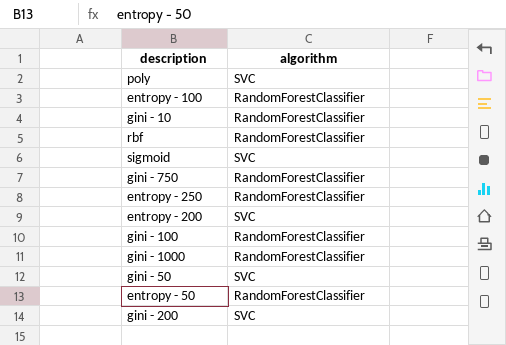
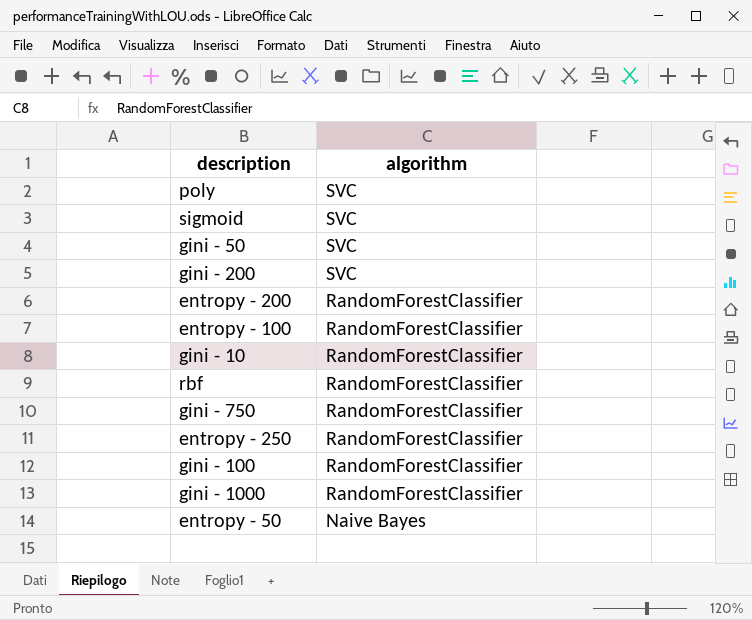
row order: none -> algorithm descending
entropy - 200 | algorithm: SVC -> RandomForestClassifier
entropy - 50 | algorithm: RandomForestClassifier -> Naive Bayes

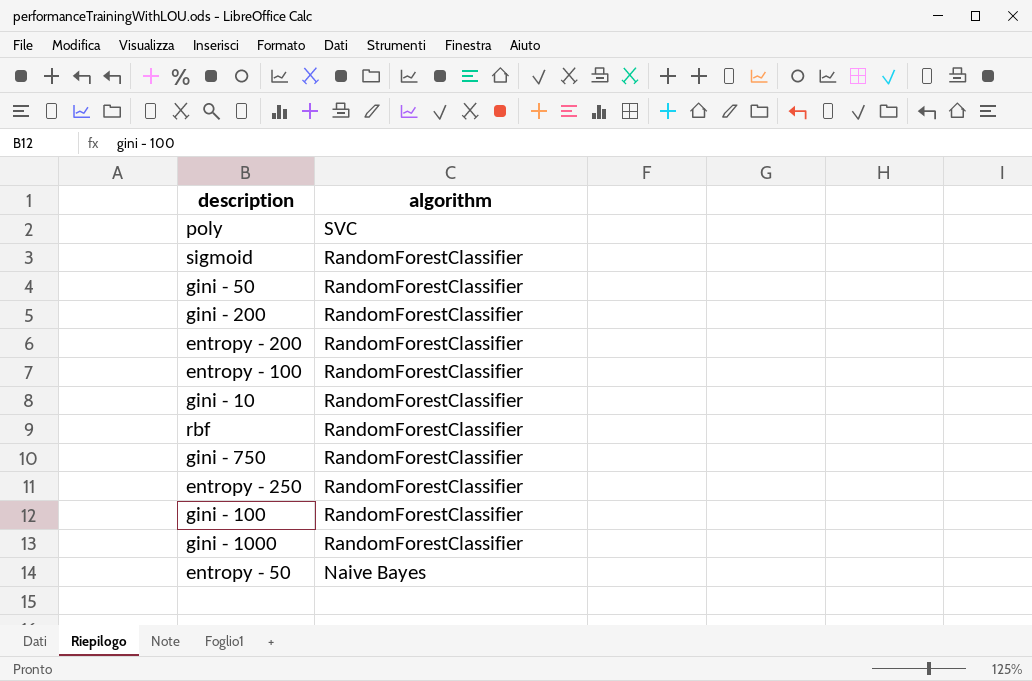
sigmoid | algorithm: SVC -> RandomForestClassifier
gini - 50 | algorithm: SVC -> RandomForestClassifier
gini - 200 | algorithm: SVC -> RandomForestClassifier

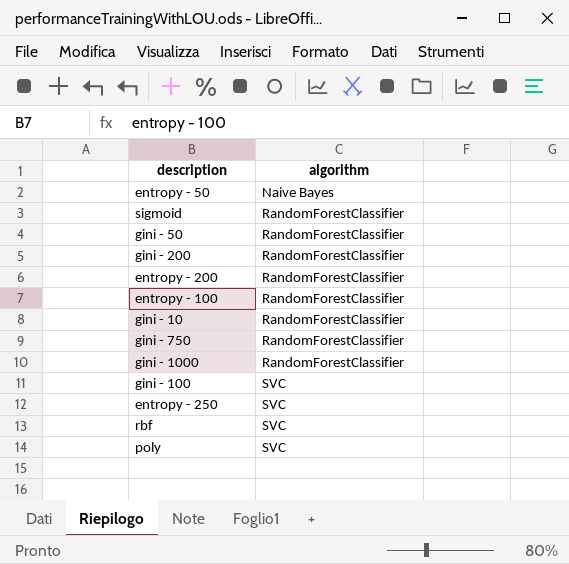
row order: algorithm descending -> algorithm ascending
gini - 100 | algorithm: RandomForestClassifier -> SVC
entropy - 250 | algorithm: RandomForestClassifier -> SVC
rbf | algorithm: RandomForestClassifier -> SVC

